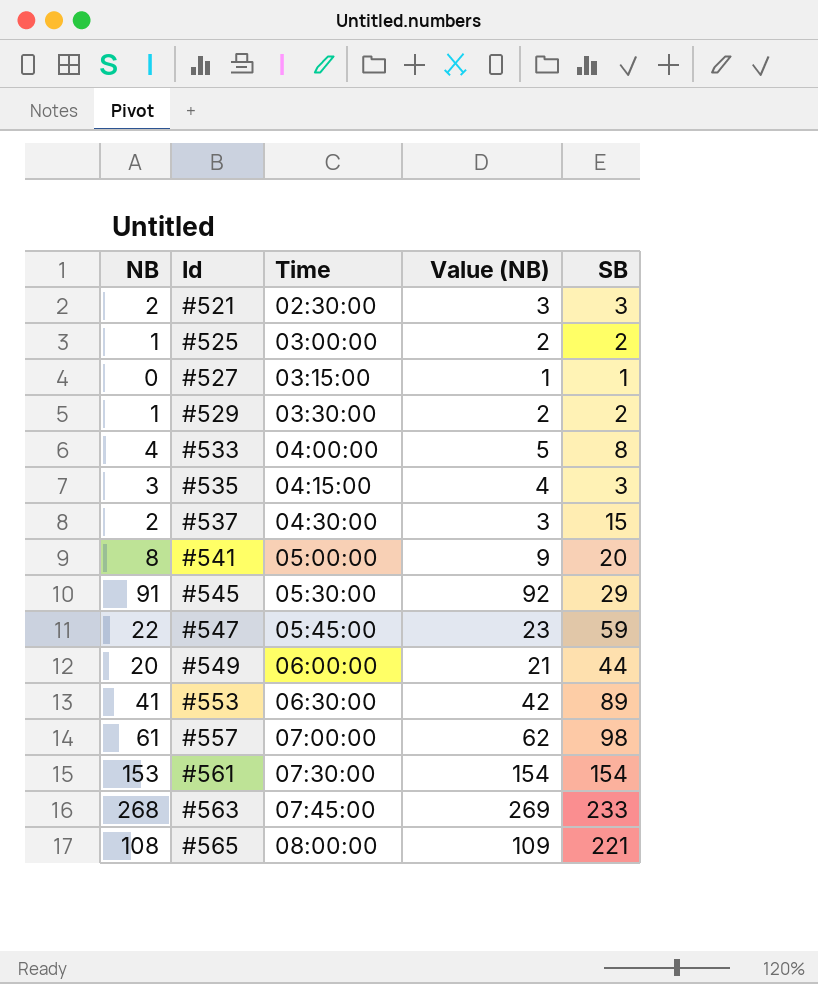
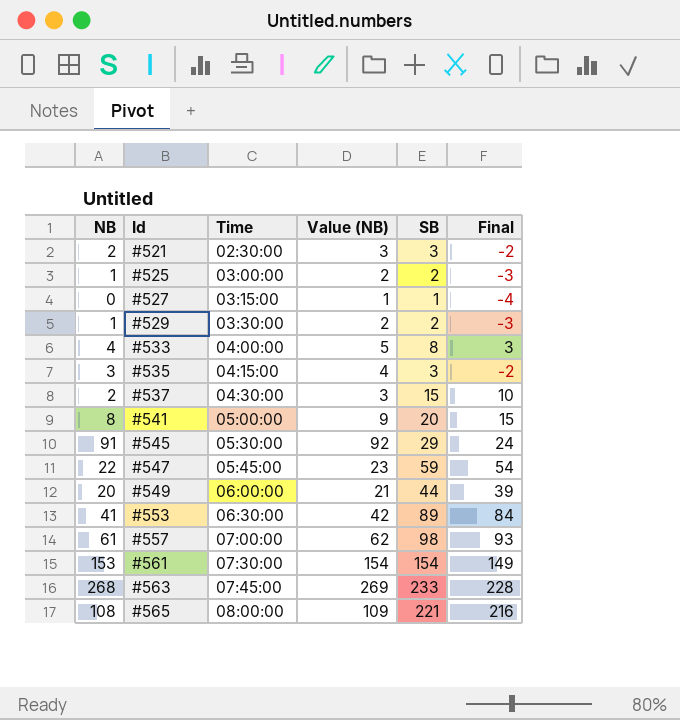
column Final | formula: none -> [SB] - 5

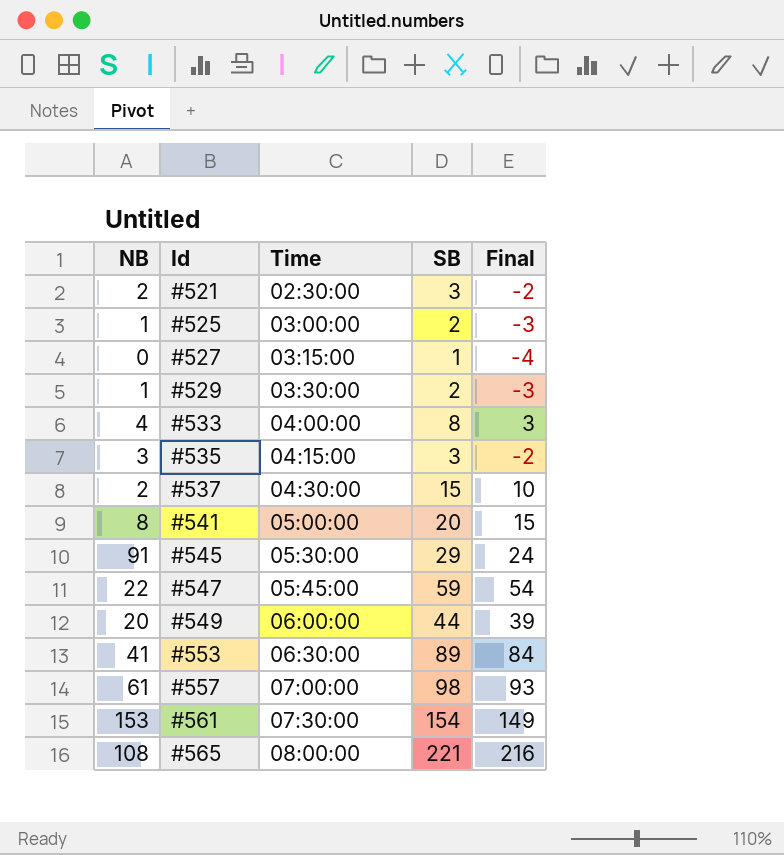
column Value (NB) | formula: [NB] + 1 -> none
row #563: 268 | 07:45:00 | 269 | 233 | 228 -> none

